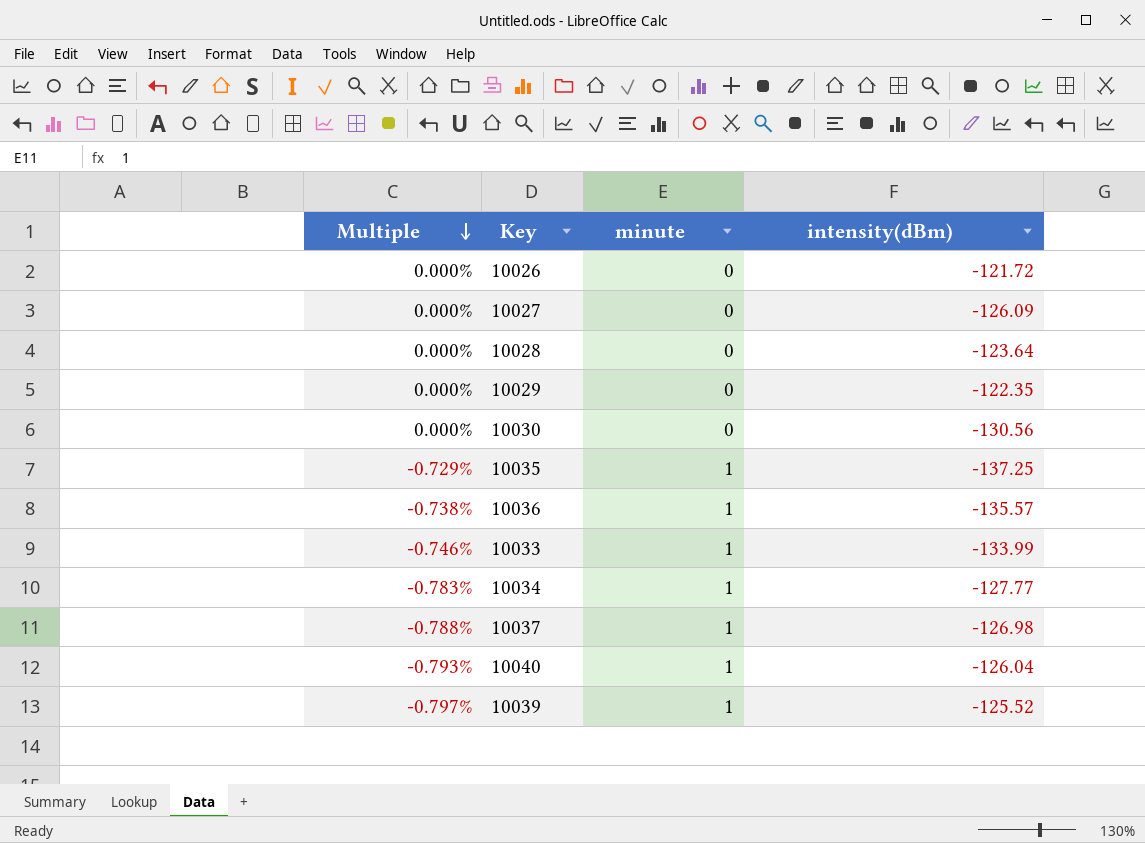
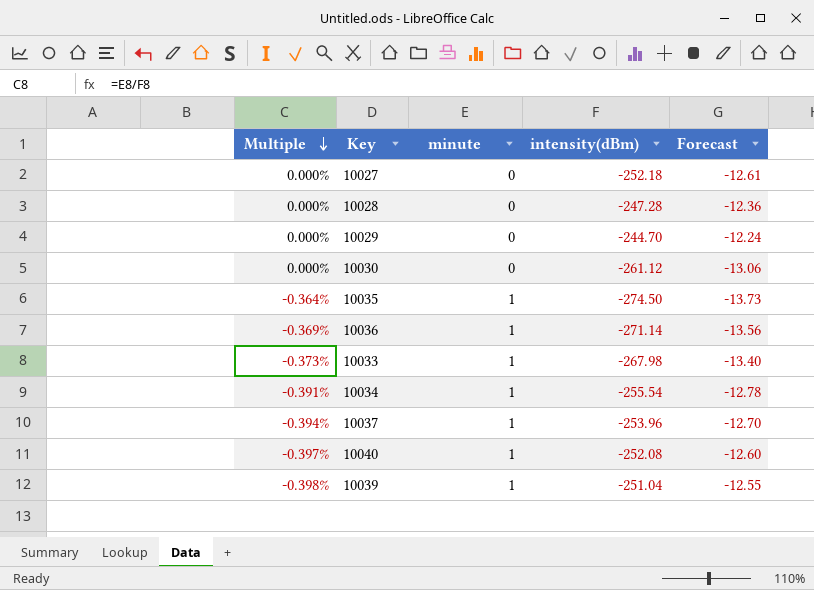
column Forecast | formula: none -> [intensity(dBm)] * 0.05
row 10026: 0.000% | 0 | -121.72 -> none
10027 | intensity(dBm): -126.09 -> -252.18
10028 | intensity(dBm): -123.64 -> -247.28
10029 | intensity(dBm): -122.35 -> -244.70
10030 | intensity(dBm): -130.56 -> -261.12
10035 | Multiple: -0.729% -> -0.364%
10035 | intensity(dBm): -137.25 -> -274.50
10036 | Multiple: -0.738% -> -0.369%
10036 | intensity(dBm): -135.57 -> -271.14
10033 | Multiple: -0.746% -> -0.373%
10033 | intensity(dBm): -133.99 -> -267.98
10034 | Multiple: -0.783% -> -0.391%
10034 | intensity(dBm): -127.77 -> -255.54
10037 | Multiple: -0.788% -> -0.394%
10037 | intensity(dBm): -126.98 -> -253.96
10040 | Multiple: -0.793% -> -0.397%
10040 | intensity(dBm): -126.04 -> -252.08
10039 | Multiple: -0.797% -> -0.398%
10039 | intensity(dBm): -125.52 -> -251.04

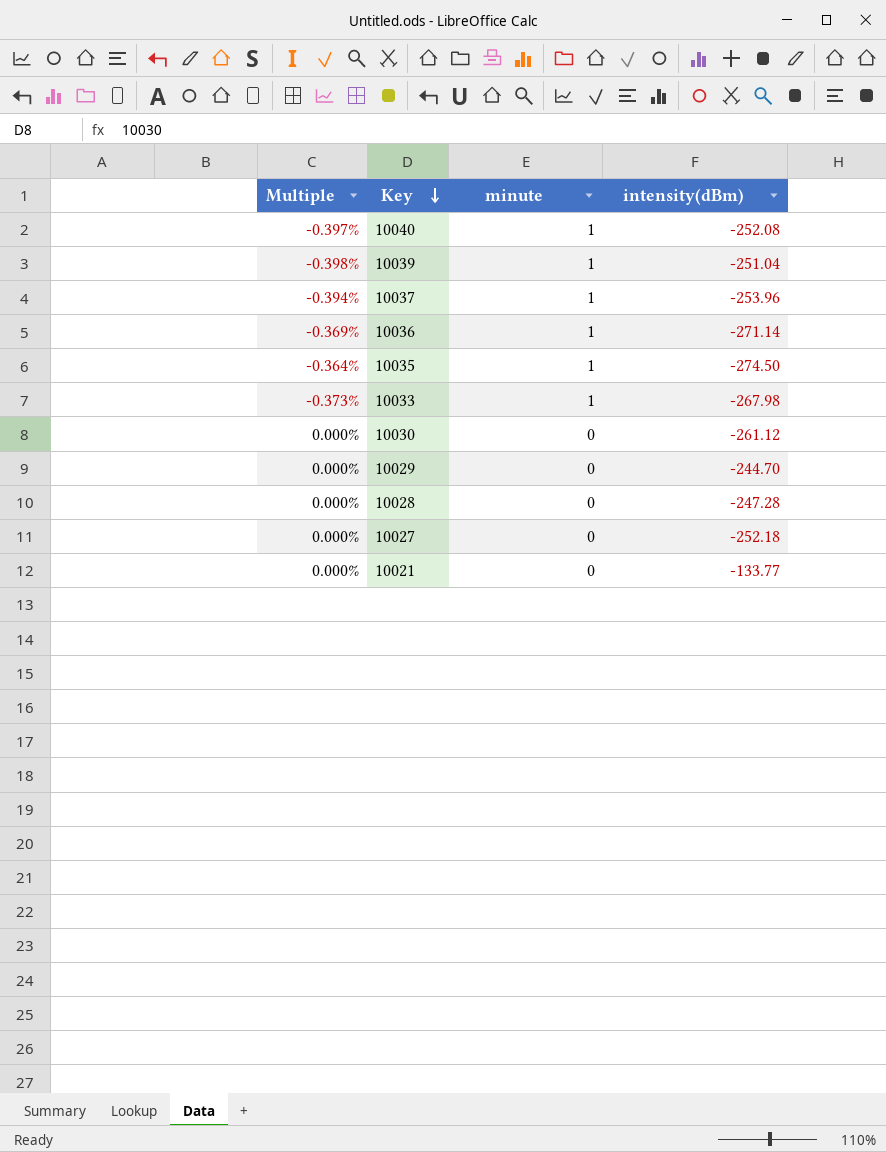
row order: Multiple descending -> Key descending
column Forecast | formula: [intensity(dBm)] * 0.05 -> none
row 10034: -0.391% | 1 | -255.54 | -12.78 -> none
row 10021: none -> 0.000% | 0 | -133.77

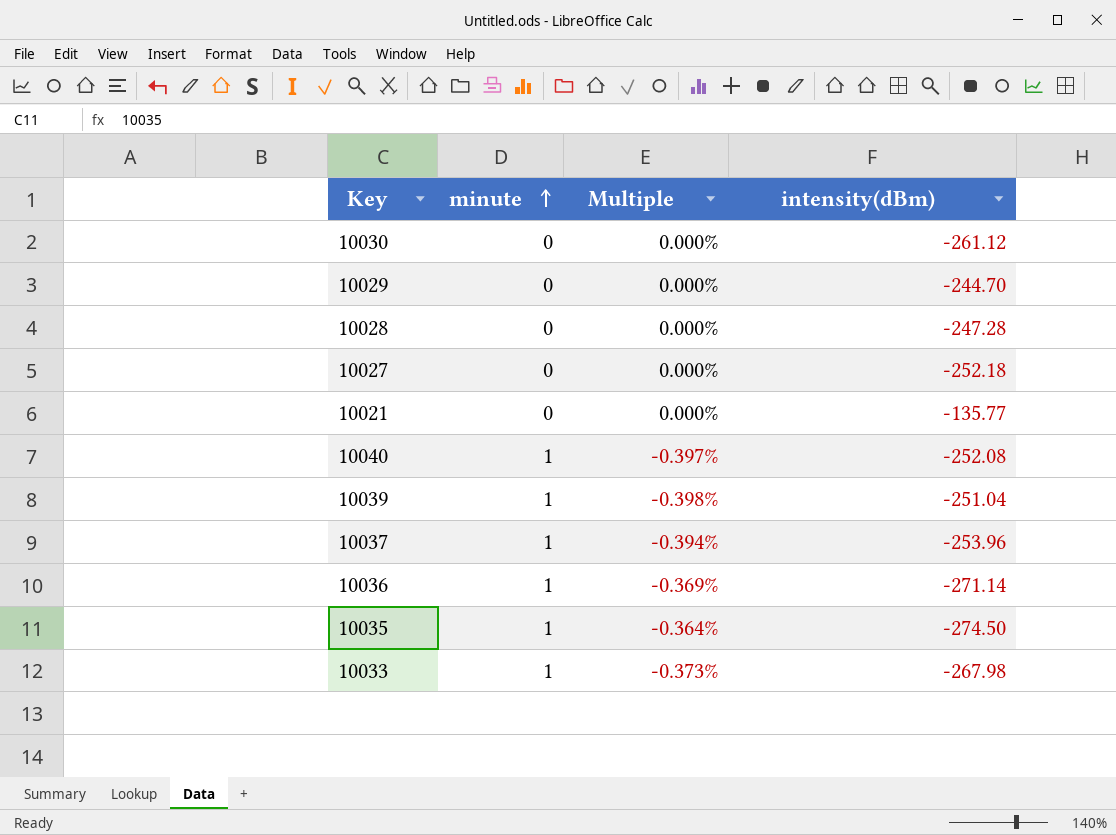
row order: Key descending -> minute ascending
column Multiple | position: 1 -> 3
10021 | intensity(dBm): -133.77 -> -135.77

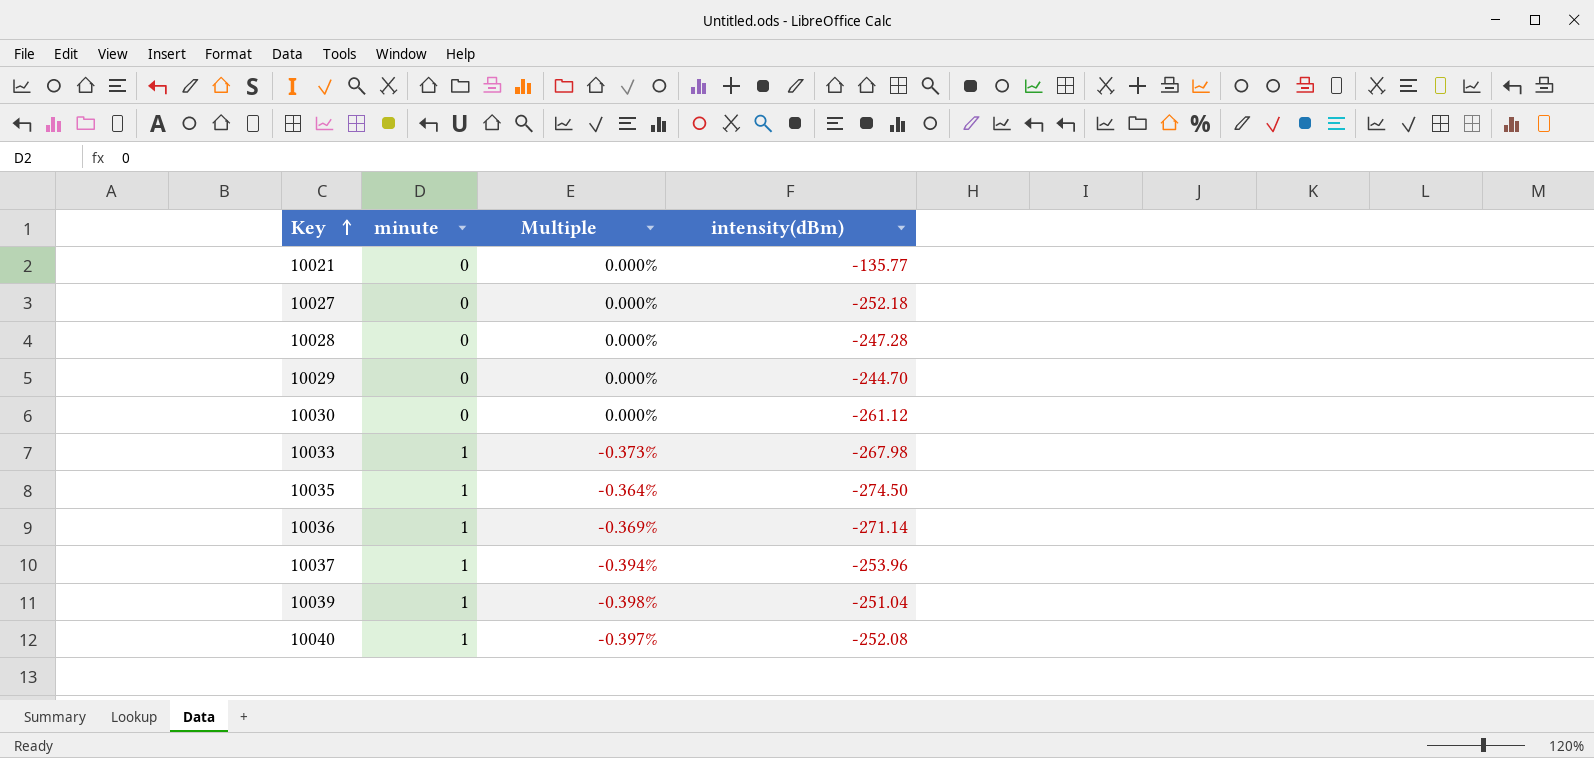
row order: minute ascending -> Key ascending

